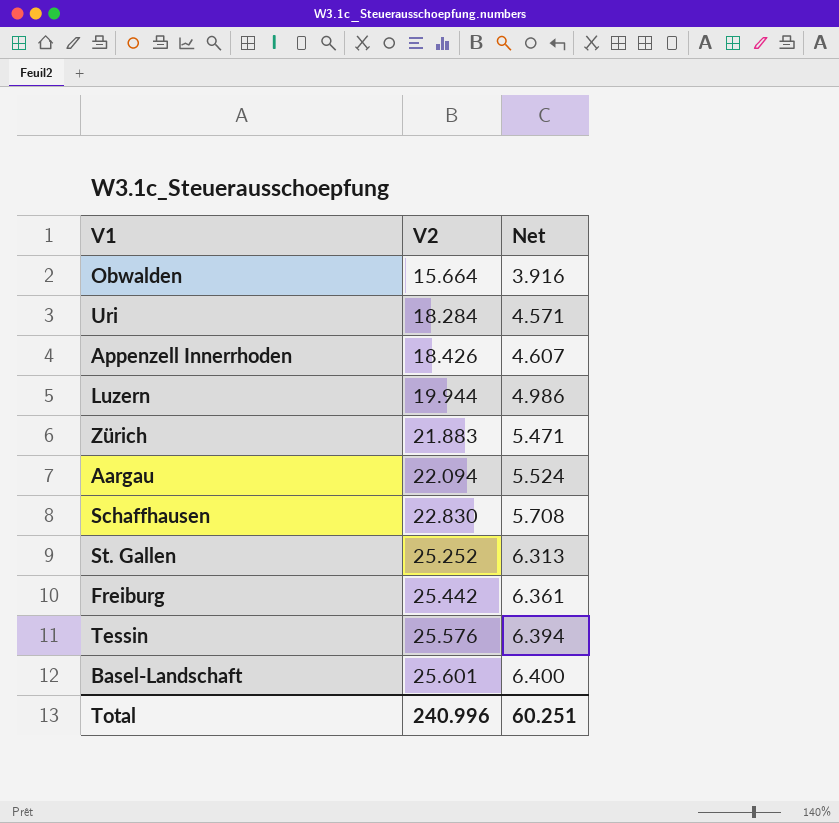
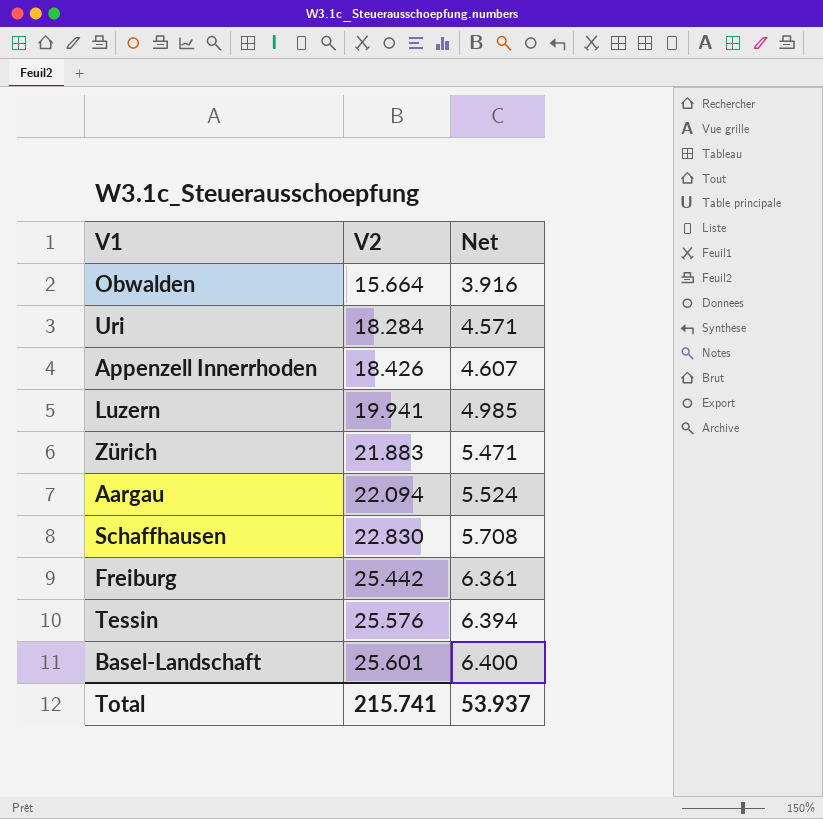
row St. Gallen: 25.252 | 6.313 -> none
Luzern | V2: 19.944 -> 19.941
Luzern | Net: 4.986 -> 4.985
Total | V2: 240.996 -> 215.741
Total | Net: 60.251 -> 53.937

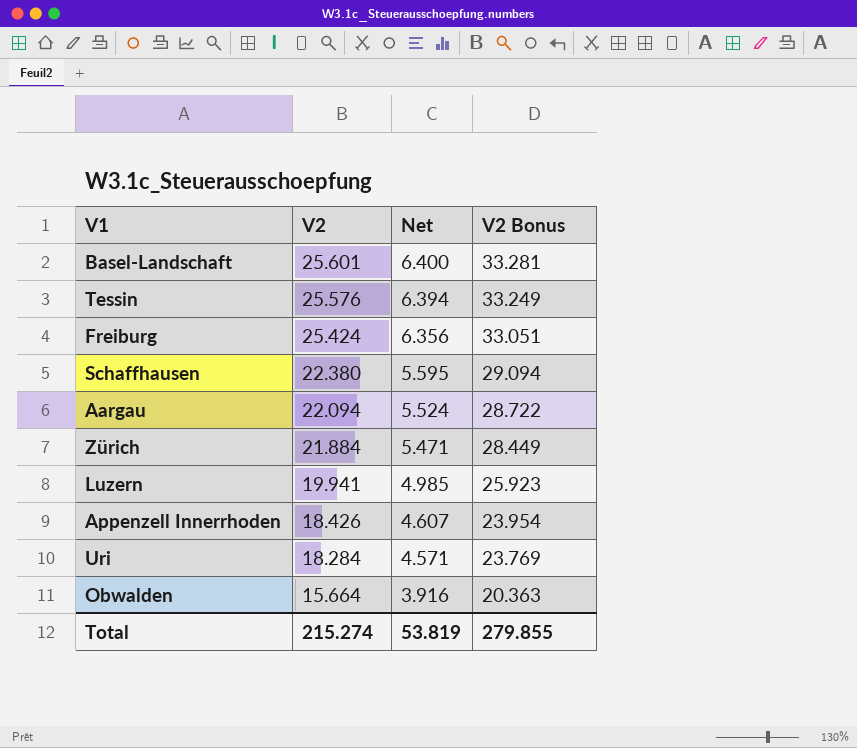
row order: V2 ascending -> V2 descending
column V2 Bonus | formula: none -> [V2] * 1.3
Freiburg | V2: 25.442 -> 25.424
Freiburg | Net: 6.361 -> 6.356
Schaffhausen | V2: 22.830 -> 22.380
Schaffhausen | Net: 5.708 -> 5.595
Zürich | V2: 21.883 -> 21.884
Total | V2: 215.741 -> 215.274
Total | Net: 53.937 -> 53.819

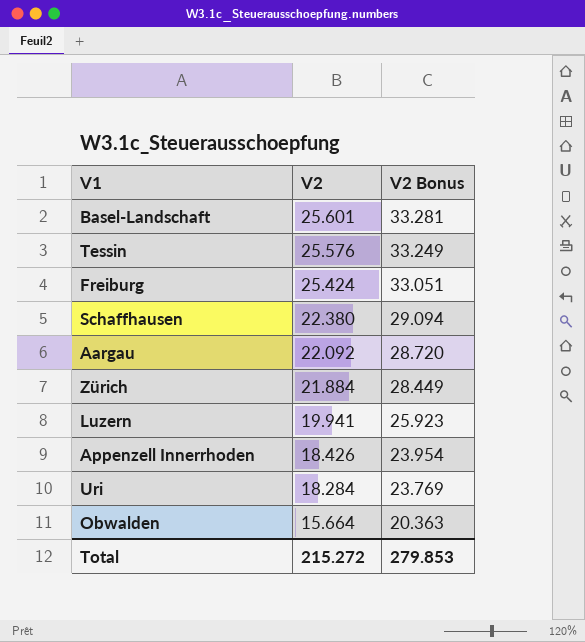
column Net | formula: [V2] * 0.25 -> none
Aargau | V2: 22.094 -> 22.092
Aargau | V2 Bonus: 28.722 -> 28.720
Total | V2: 215.274 -> 215.272
Total | V2 Bonus: 279.855 -> 279.853

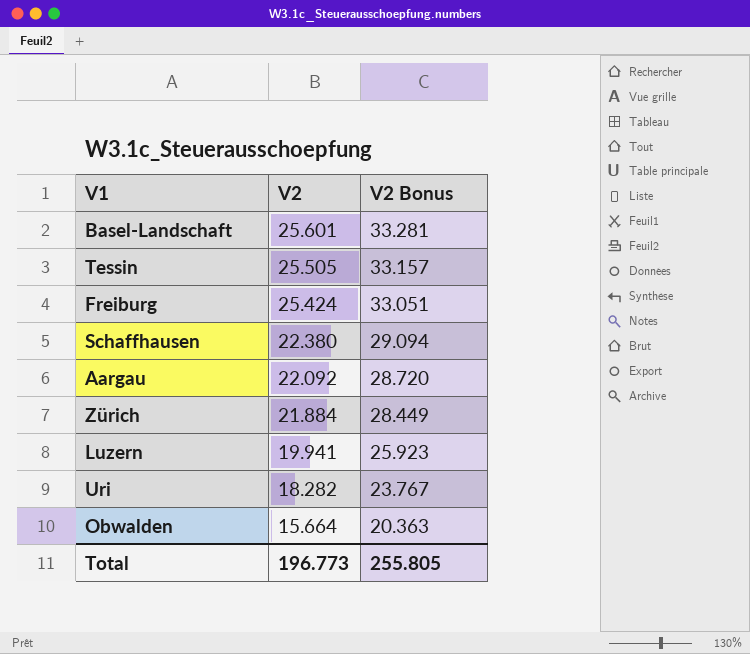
row Appenzell Innerrhoden: 18.426 | 23.954 -> none
Tessin | V2: 25.576 -> 25.505
Tessin | V2 Bonus: 33.249 -> 33.157
Uri | V2: 18.284 -> 18.282
Uri | V2 Bonus: 23.769 -> 23.767
Total | V2: 215.272 -> 196.773
Total | V2 Bonus: 279.853 -> 255.805

